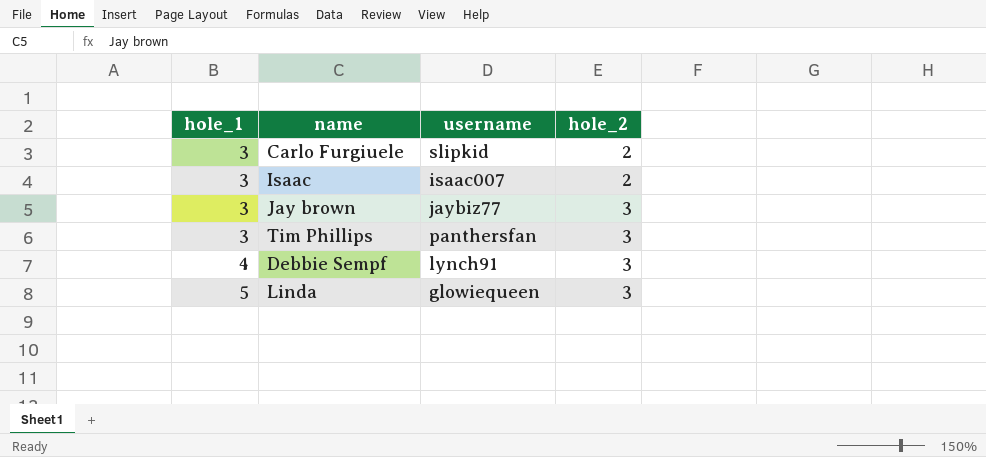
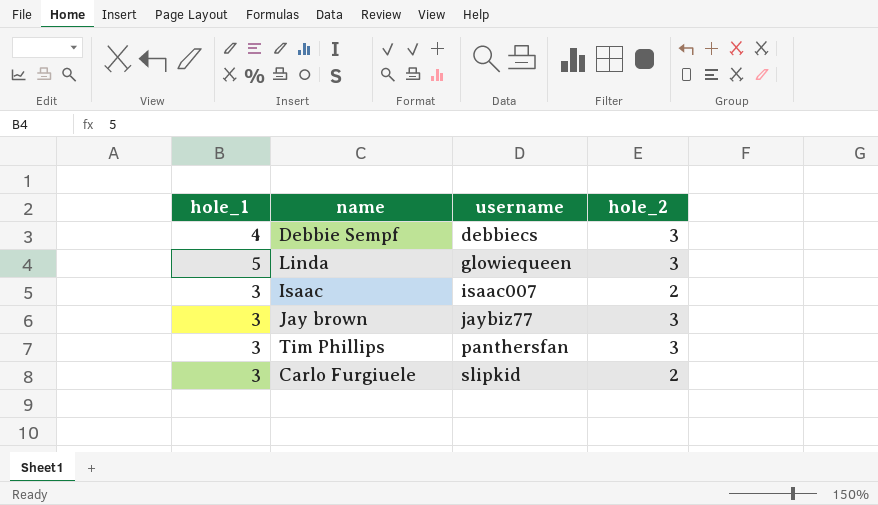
row order: hole_1 ascending -> username ascending
Debbie Sempf | username: lynch91 -> debbiecs

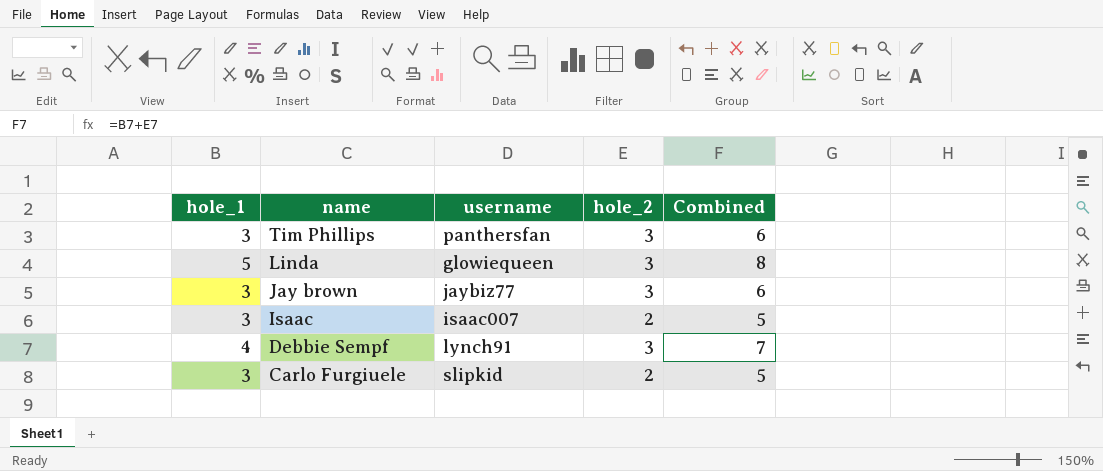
row order: username ascending -> name descending
column Combined | formula: none -> [hole_1] + [hole_2]
Debbie Sempf | username: debbiecs -> lynch91

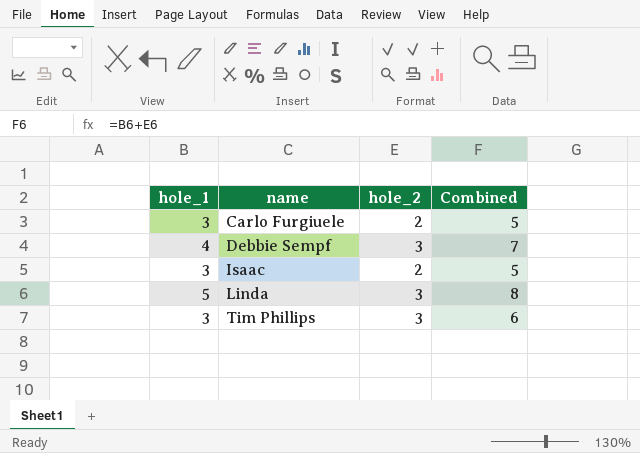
row order: name descending -> name ascending
column username | position: 3 -> none
row Jay brown: 3 | jaybiz77 | 3 | 6 -> none

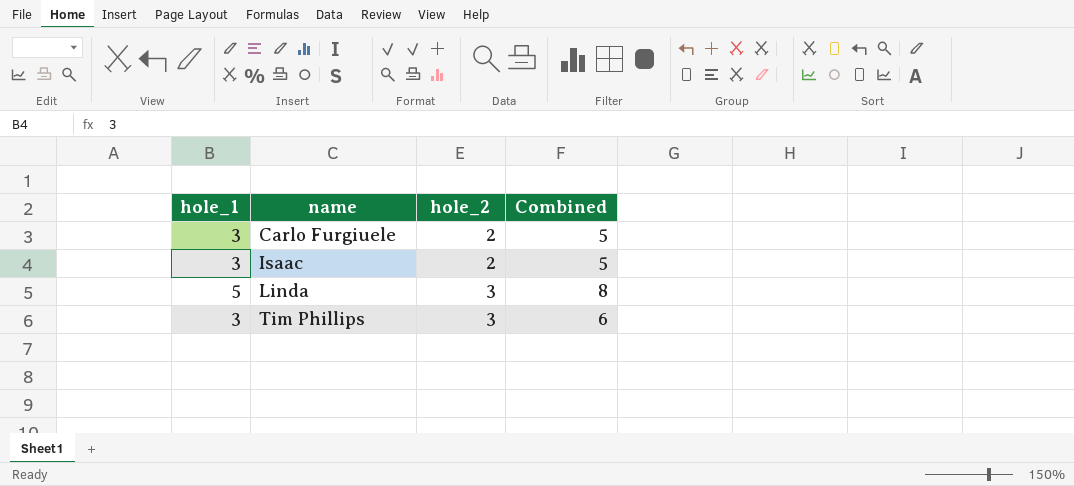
row Debbie Sempf: 4 | 3 | 7 -> none

